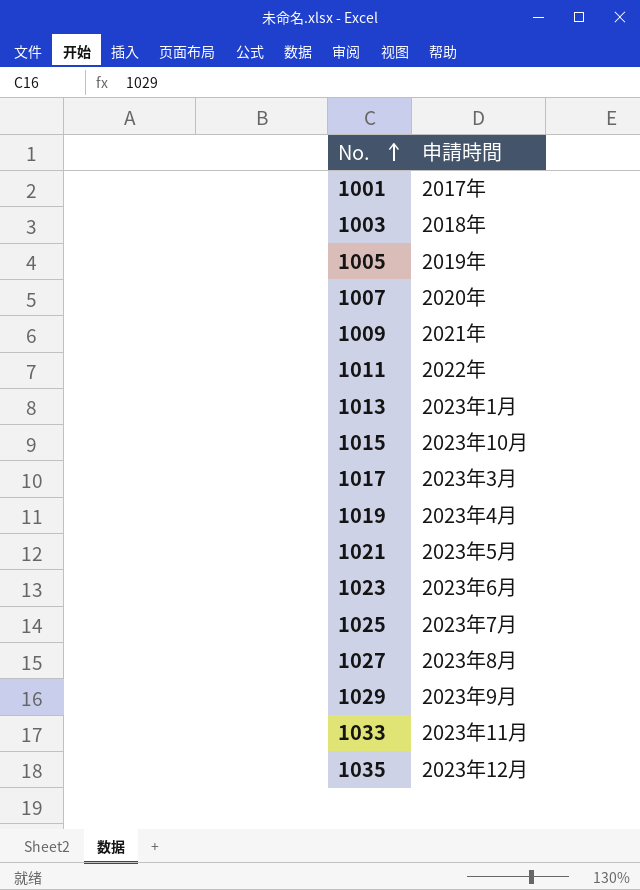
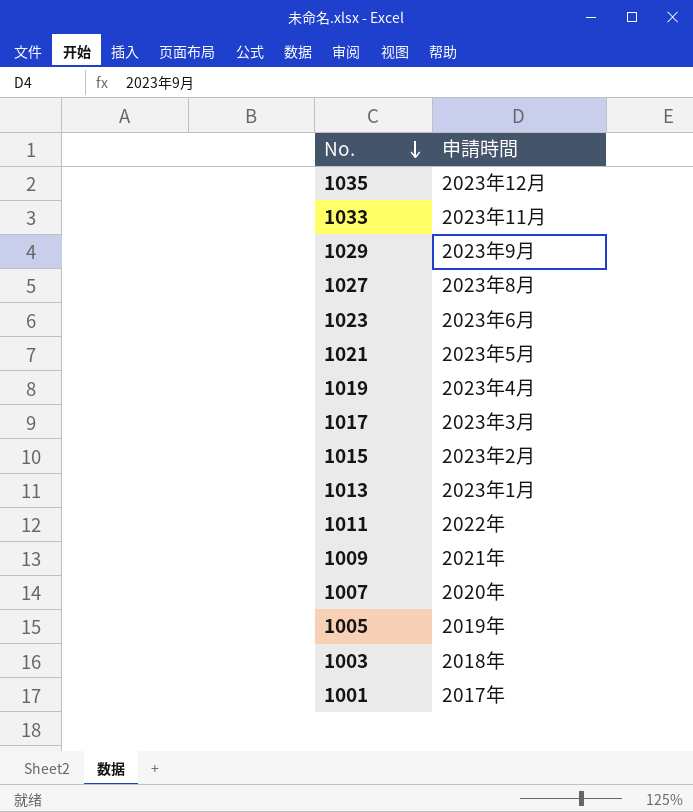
row order: No. ascending -> No. descending
row 1025: 2023年7月 -> none
1015 | 申請時間: 2023年10月 -> 2023年2月

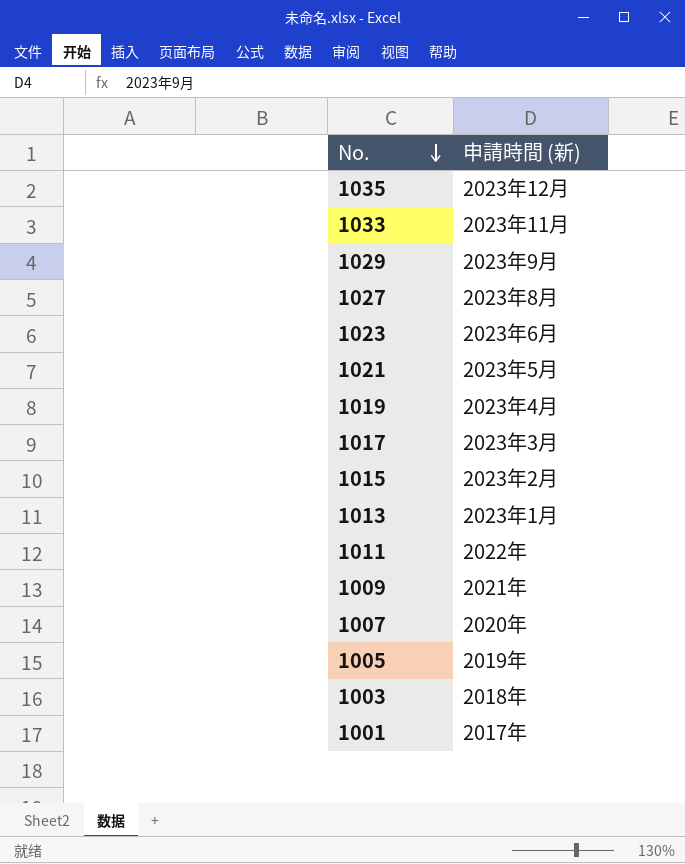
column name: 申請時間 -> 申請時間 (新)

